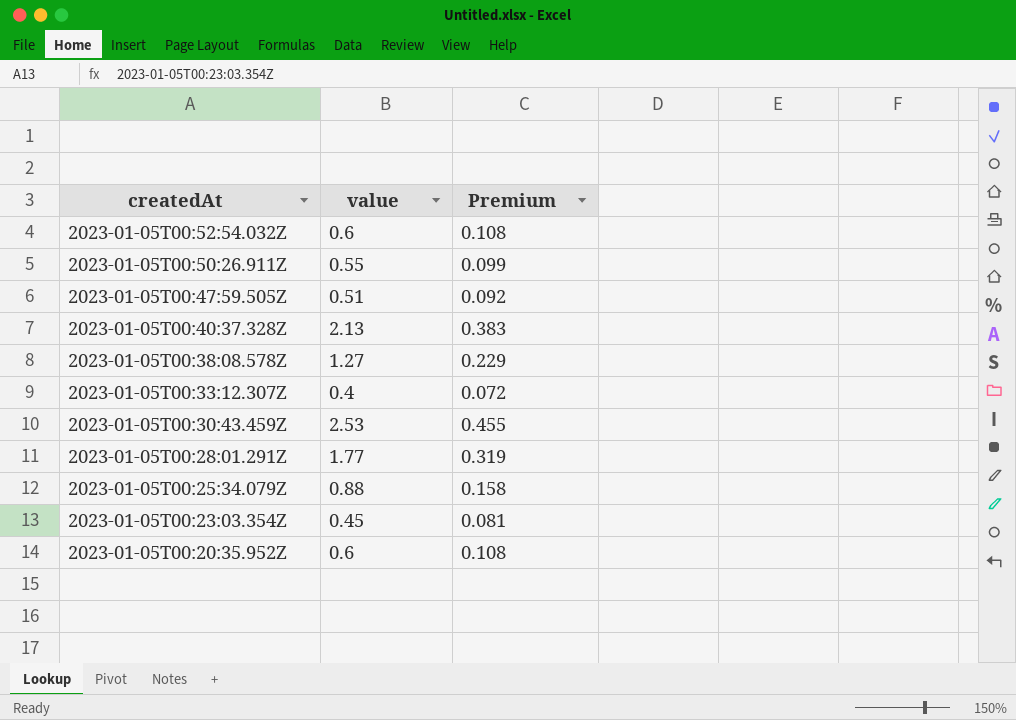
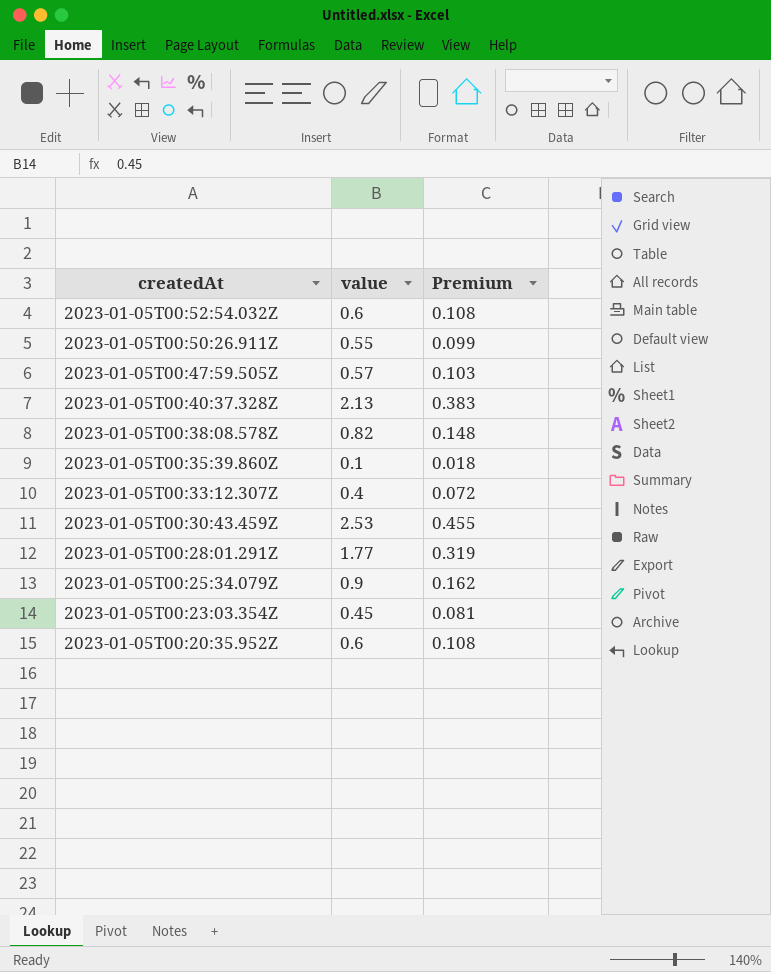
2023-01-05T00:47:59.505Z | value: 0.51 -> 0.57
2023-01-05T00:47:59.505Z | Premium: 0.092 -> 0.103
2023-01-05T00:38:08.578Z | value: 1.27 -> 0.82
2023-01-05T00:38:08.578Z | Premium: 0.229 -> 0.148
row 2023-01-05T00:35:39.860Z: none -> 0.1 | 0.018
2023-01-05T00:25:34.079Z | value: 0.88 -> 0.9
2023-01-05T00:25:34.079Z | Premium: 0.158 -> 0.162

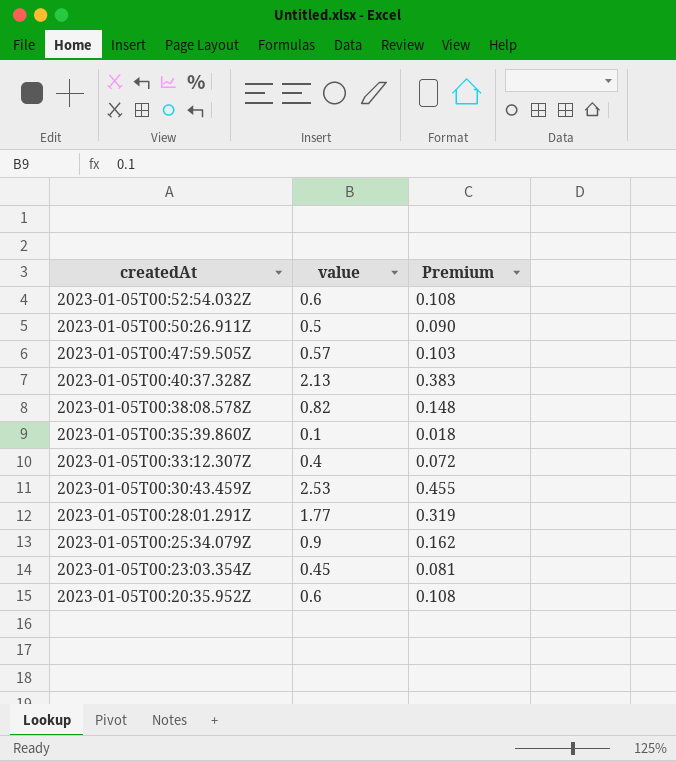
2023-01-05T00:50:26.911Z | value: 0.55 -> 0.5
2023-01-05T00:50:26.911Z | Premium: 0.099 -> 0.090

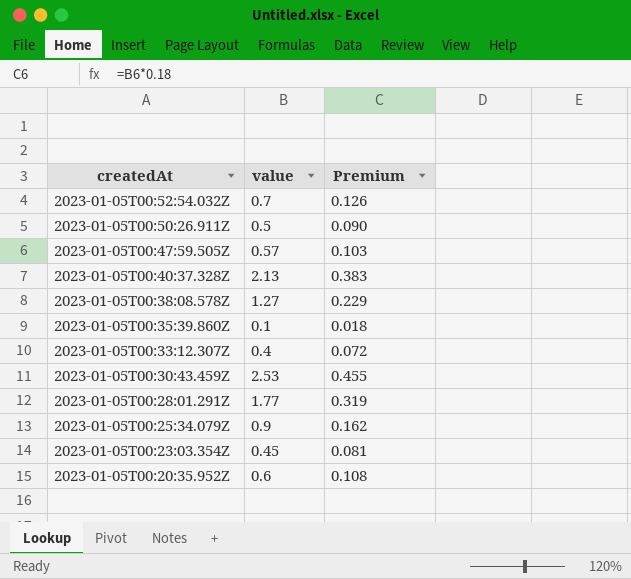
2023-01-05T00:52:54.032Z | value: 0.6 -> 0.7
2023-01-05T00:52:54.032Z | Premium: 0.108 -> 0.126
2023-01-05T00:38:08.578Z | value: 0.82 -> 1.27
2023-01-05T00:38:08.578Z | Premium: 0.148 -> 0.229

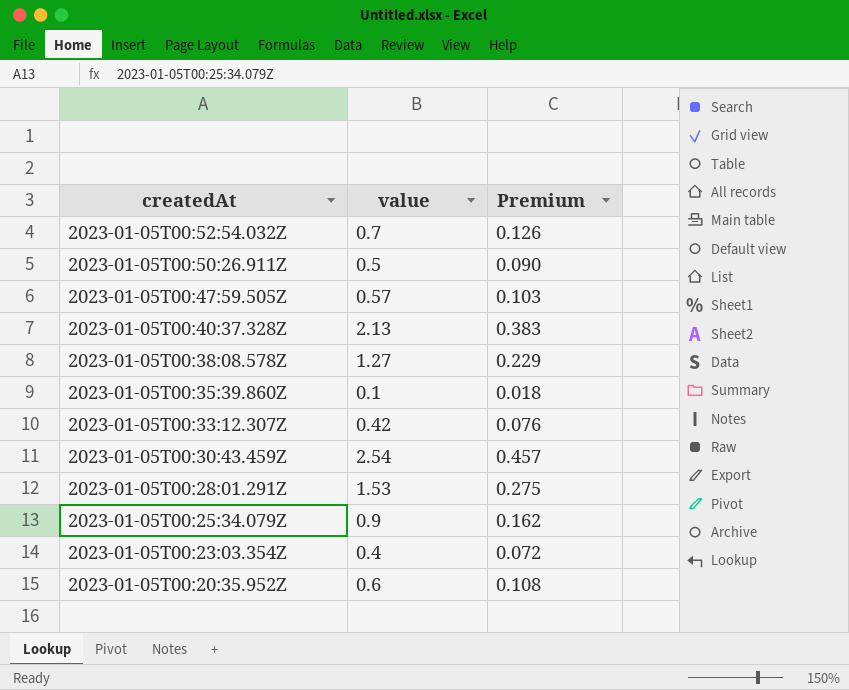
2023-01-05T00:33:12.307Z | value: 0.4 -> 0.42
2023-01-05T00:33:12.307Z | Premium: 0.072 -> 0.076
2023-01-05T00:30:43.459Z | value: 2.53 -> 2.54
2023-01-05T00:30:43.459Z | Premium: 0.455 -> 0.457
2023-01-05T00:28:01.291Z | value: 1.77 -> 1.53
2023-01-05T00:28:01.291Z | Premium: 0.319 -> 0.275
2023-01-05T00:23:03.354Z | value: 0.45 -> 0.4
2023-01-05T00:23:03.354Z | Premium: 0.081 -> 0.072

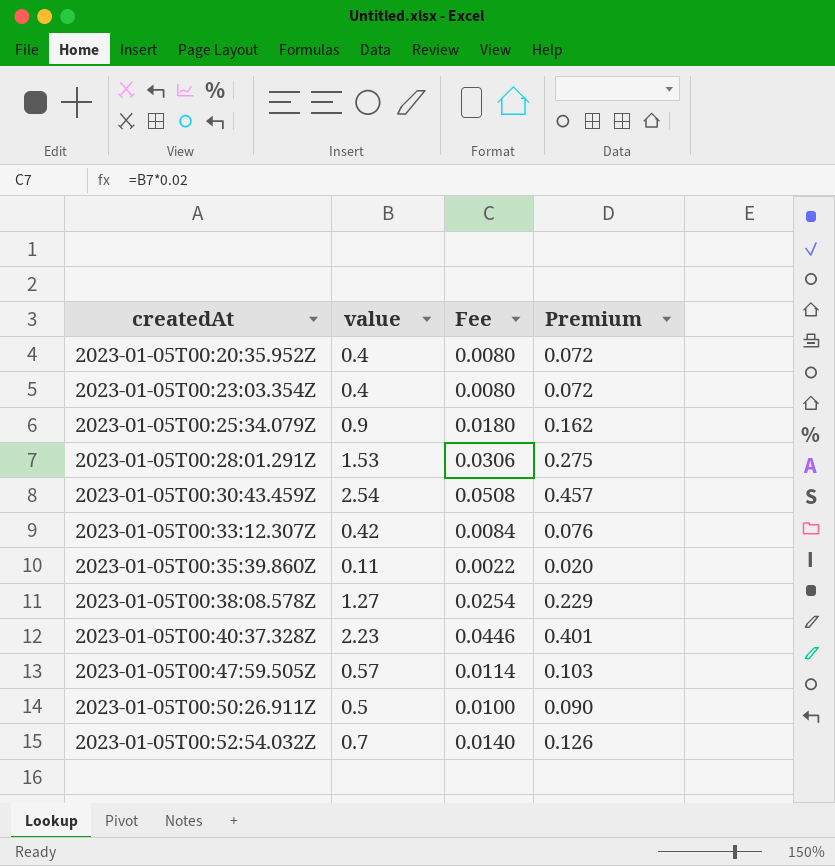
row order: createdAt descending -> createdAt ascending
column Fee | formula: none -> [value] * 0.02
2023-01-05T00:20:35.952Z | value: 0.6 -> 0.4
2023-01-05T00:20:35.952Z | Premium: 0.108 -> 0.072
2023-01-05T00:35:39.860Z | value: 0.1 -> 0.11
2023-01-05T00:35:39.860Z | Premium: 0.018 -> 0.020
2023-01-05T00:40:37.328Z | value: 2.13 -> 2.23
2023-01-05T00:40:37.328Z | Premium: 0.383 -> 0.401

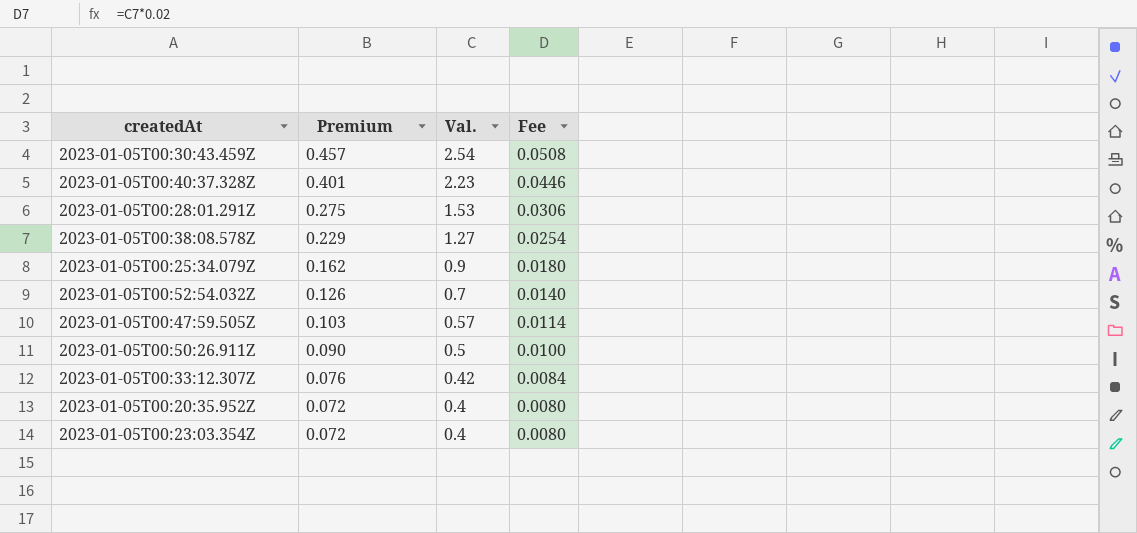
row order: createdAt ascending -> Premium descending
column Premium | position: 4 -> 2
column name: value -> Val.
row 2023-01-05T00:35:39.860Z: 0.11 | 0.0022 | 0.020 -> none

